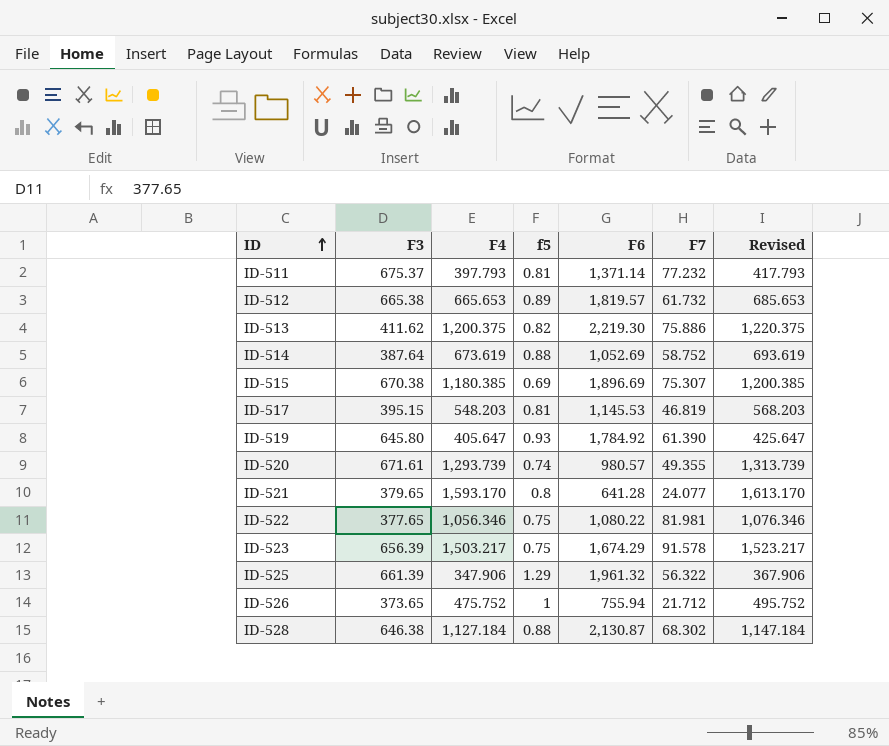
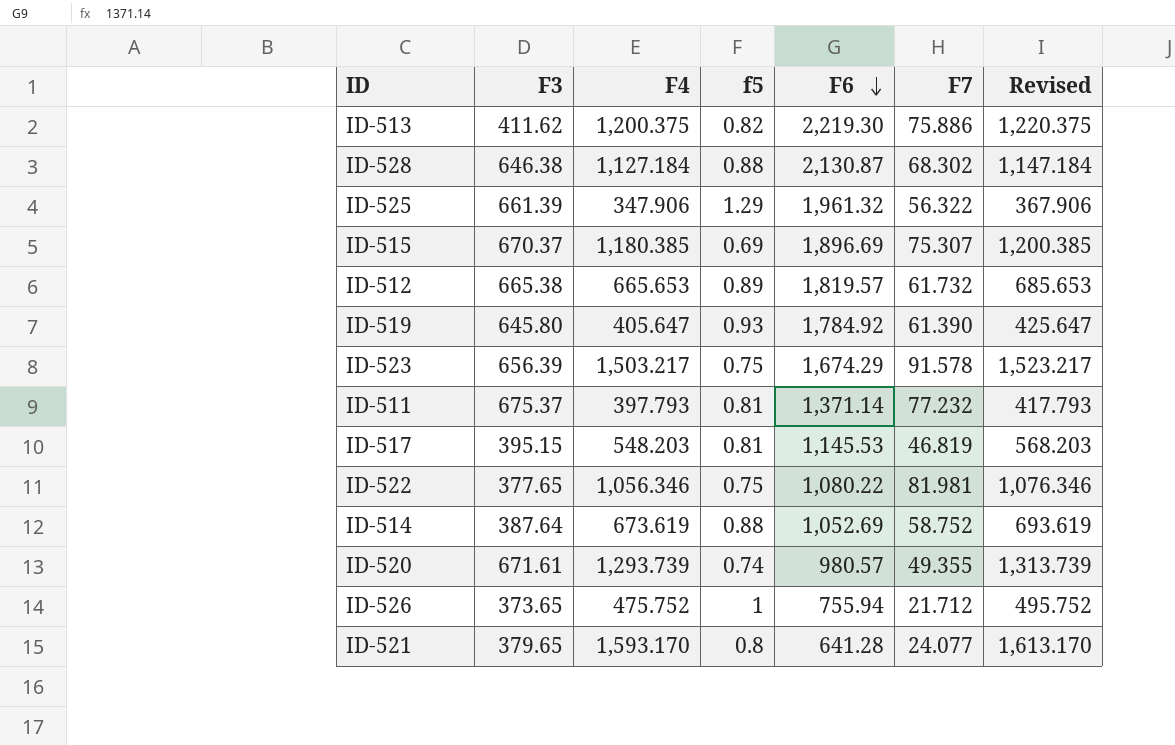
row order: ID ascending -> F6 descending
ID-515 | F3: 670.38 -> 670.37

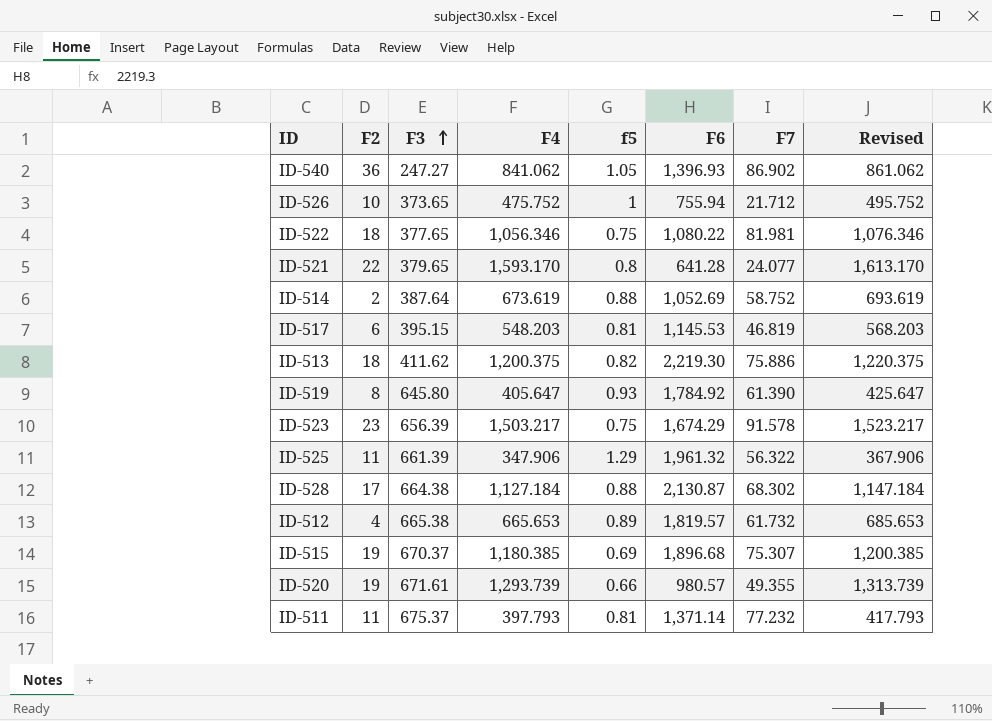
row order: F6 descending -> F3 ascending
column F2 | position: none -> 2
row ID-540: none -> 36 | 247.27 | 841.062 | 1.05 | 1,396.93 | 86.902 | 861.062
ID-528 | F3: 646.38 -> 664.38
ID-515 | F6: 1,896.69 -> 1,896.68
ID-520 | f5: 0.74 -> 0.66

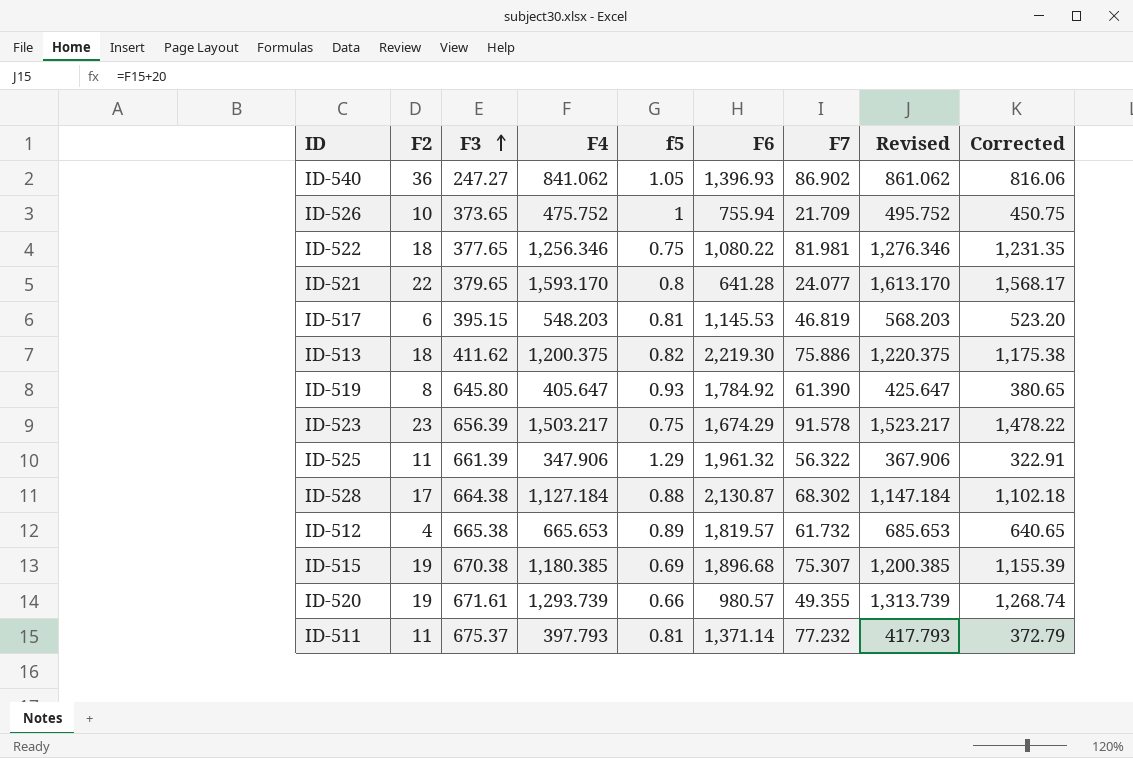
column Corrected | formula: none -> [F4] - 25
row ID-514: 2 | 387.64 | 673.619 | 0.88 | 1,052.69 | 58.752 | 693.619 -> none
ID-526 | F7: 21.712 -> 21.709
ID-522 | F4: 1,056.346 -> 1,256.346
ID-522 | Revised: 1,076.346 -> 1,276.346
ID-515 | F3: 670.37 -> 670.38

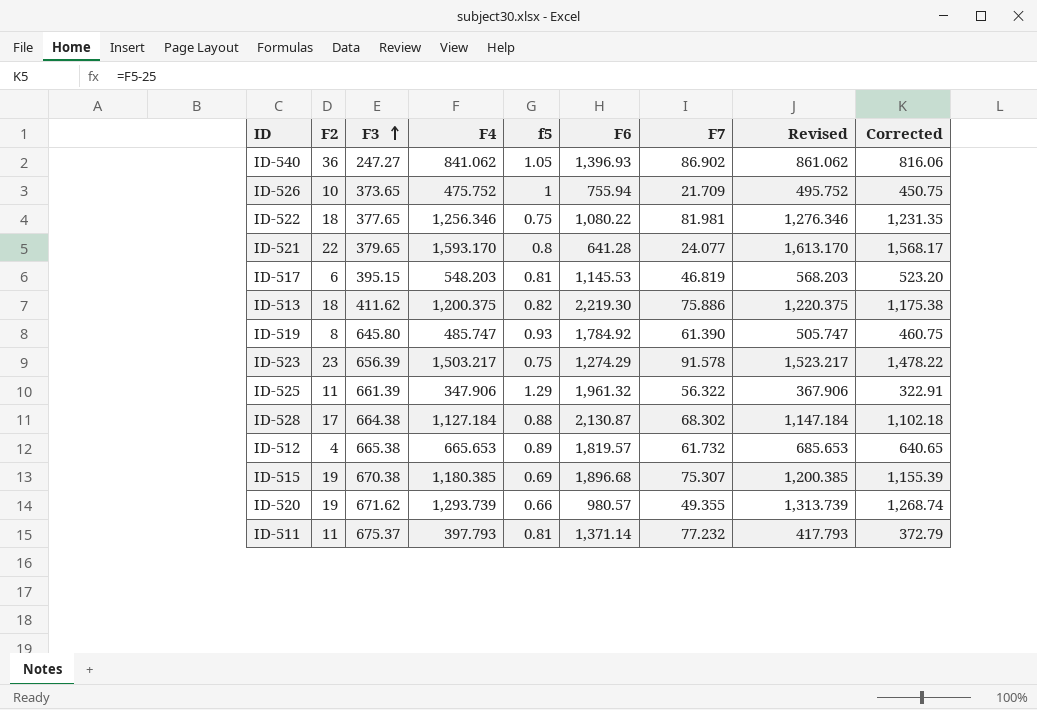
ID-519 | F4: 405.647 -> 485.747
ID-519 | Revised: 425.647 -> 505.747
ID-519 | Corrected: 380.65 -> 460.75
ID-523 | F6: 1,674.29 -> 1,274.29
ID-520 | F3: 671.61 -> 671.62

